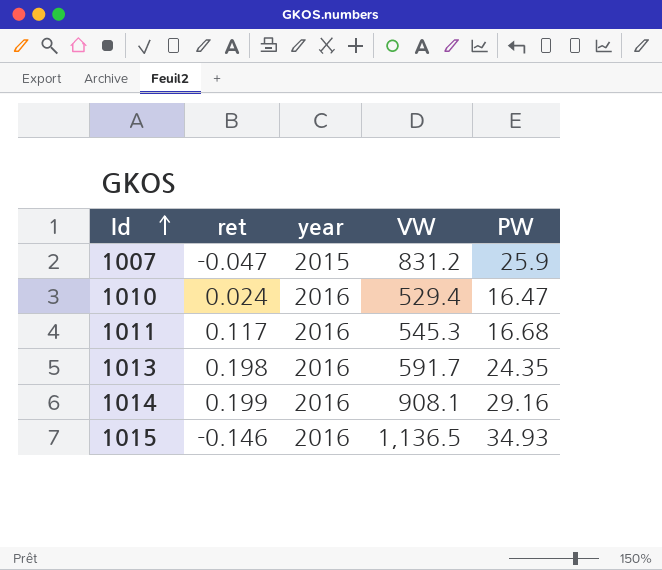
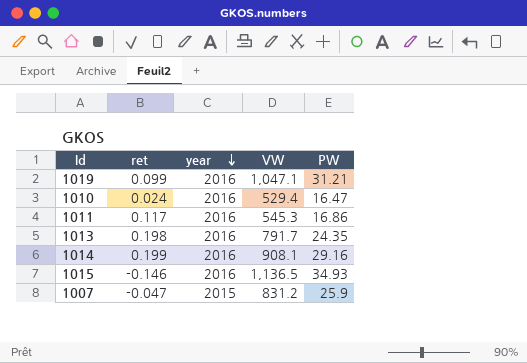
row order: Id ascending -> year descending
row 1019: none -> 0.099 | 2016 | 1,047.1 | 31.21
1011 | PW: 16.68 -> 16.86
1013 | VW: 591.7 -> 791.7

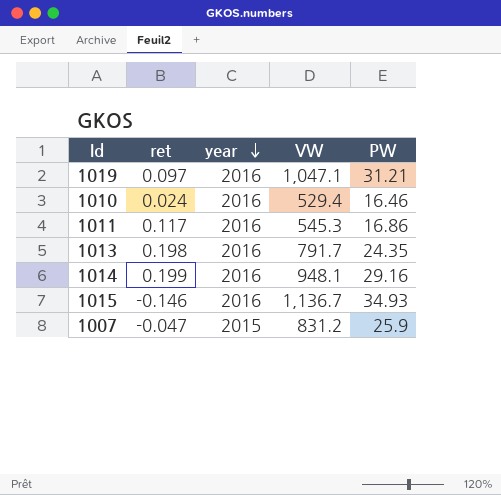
1019 | ret: 0.099 -> 0.097
1010 | PW: 16.47 -> 16.46
1014 | VW: 908.1 -> 948.1
1015 | VW: 1,136.5 -> 1,136.7

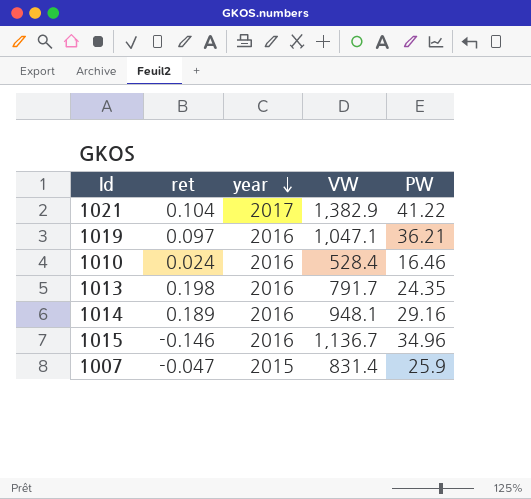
row 1011: 0.117 | 2016 | 545.3 | 16.86 -> none
row 1021: none -> 0.104 | 2017 | 1,382.9 | 41.22
1019 | PW: 31.21 -> 36.21
1010 | VW: 529.4 -> 528.4
1014 | ret: 0.199 -> 0.189
1015 | PW: 34.93 -> 34.96
1007 | VW: 831.2 -> 831.4

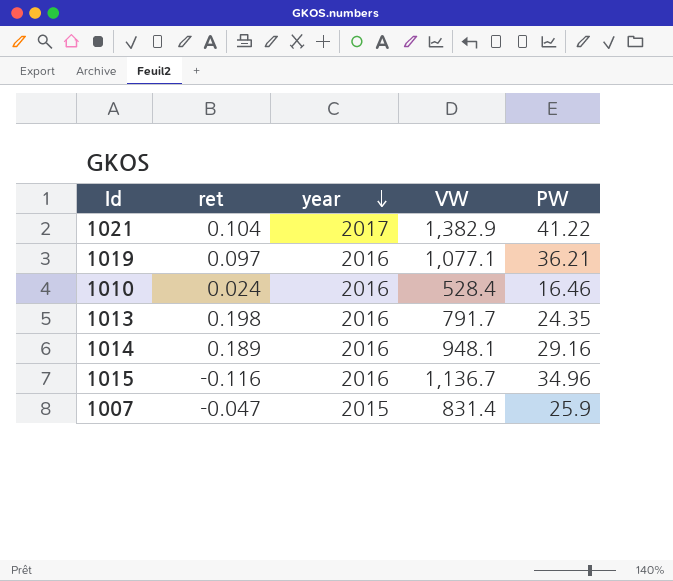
1019 | VW: 1,047.1 -> 1,077.1
1015 | ret: -0.146 -> -0.116

